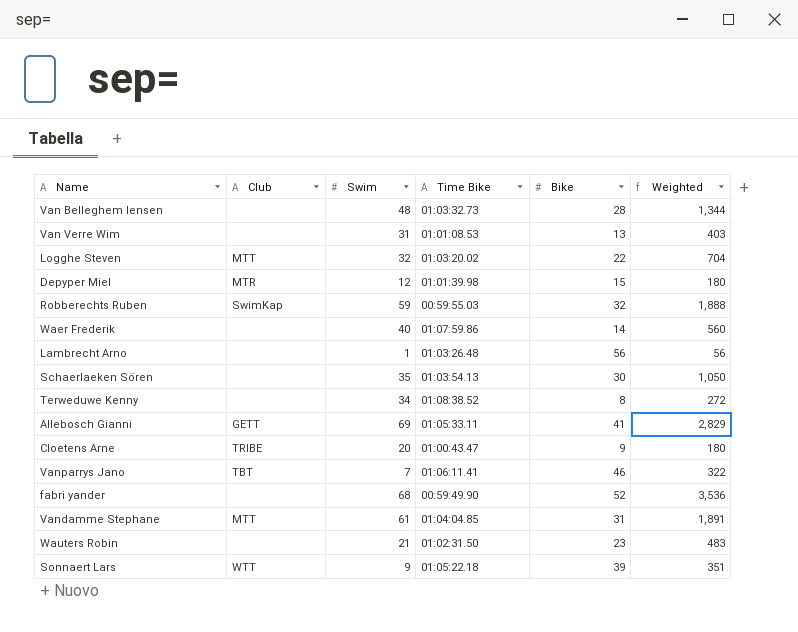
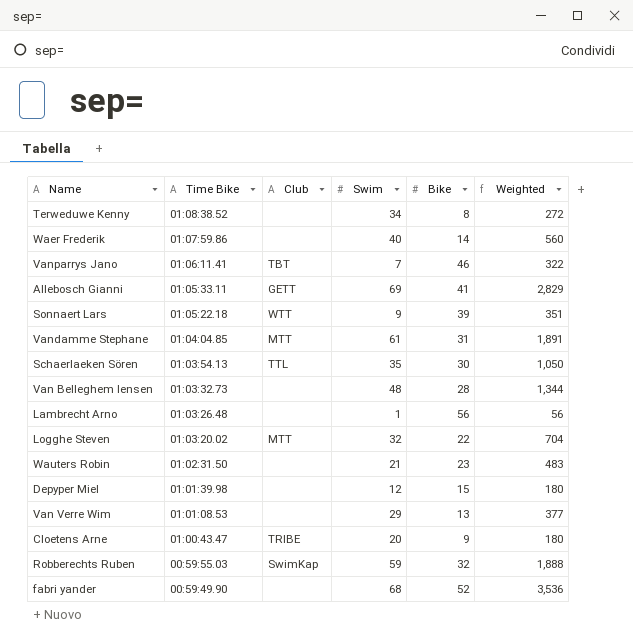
row order: none -> Time Bike descending
column Time Bike | position: 4 -> 2
Schaerlaeken Sören | Club: none -> TTL
Depyper Miel | Club: MTR -> none
Van Verre Wim | Swim: 31 -> 29
Van Verre Wim | Weighted: 403 -> 377

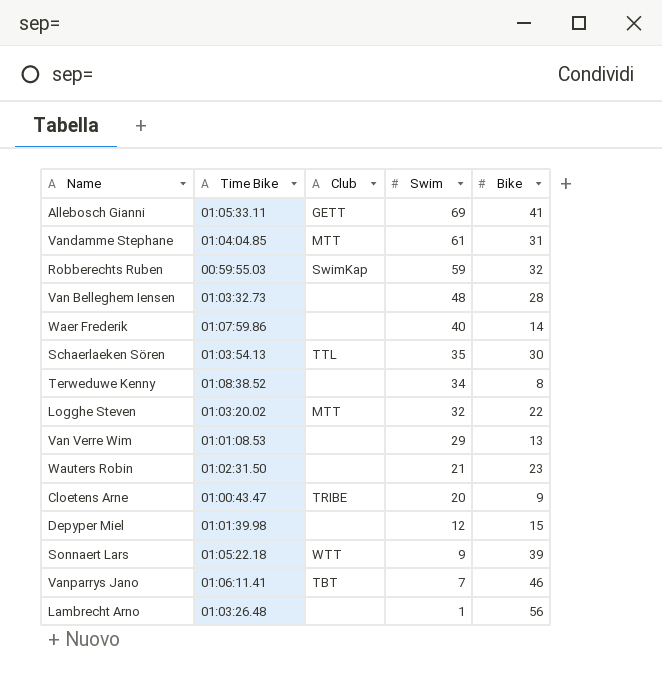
row order: Time Bike descending -> Swim descending
column Weighted | formula: [Swim] * [Bike] -> none
row fabri yander: 00:59:49.90 | none | 68 | 52 | 3,536 -> none

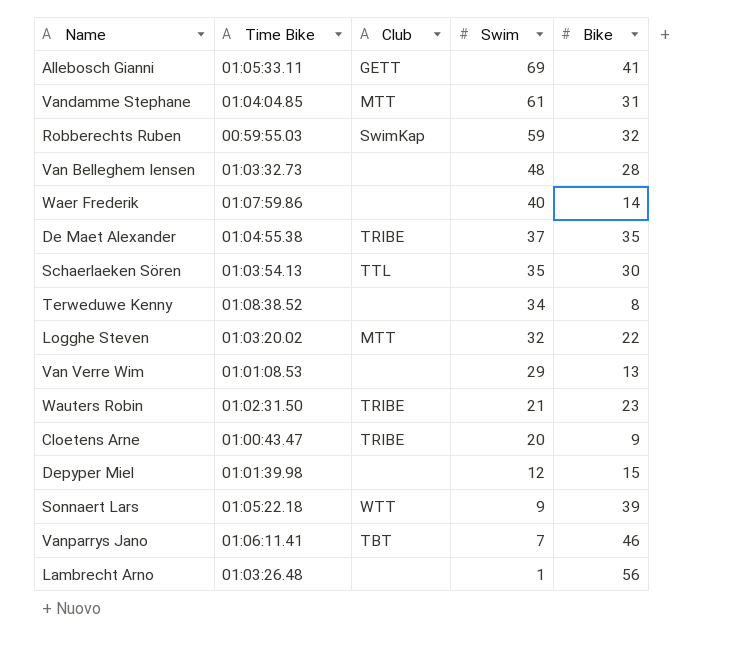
row De Maet Alexander: none -> 01:04:55.38 | TRIBE | 37 | 35
Wauters Robin | Club: none -> TRIBE

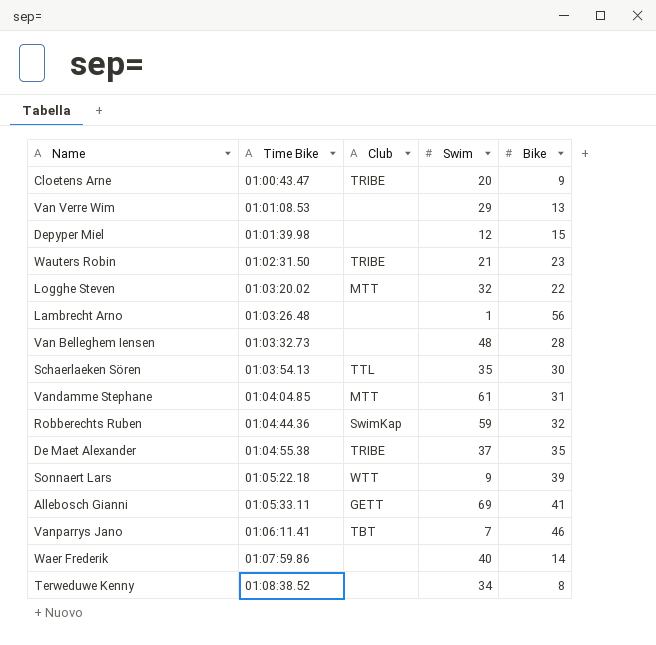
row order: Swim descending -> Time Bike ascending
Robberechts Ruben | Time Bike: 00:59:55.03 -> 01:04:44.36

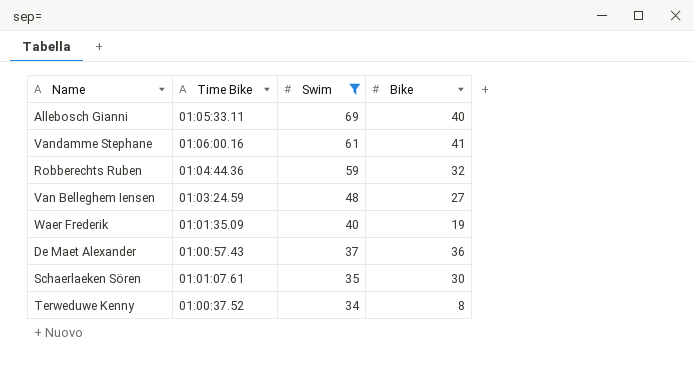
filter: none -> Swim >= 34
row order: Time Bike ascending -> Swim descending
column Club | position: 3 -> none
Allebosch Gianni | Bike: 41 -> 40
Vandamme Stephane | Time Bike: 01:04:04.85 -> 01:06:00.16
Vandamme Stephane | Bike: 31 -> 41
Van Belleghem Iensen | Time Bike: 01:03:32.73 -> 01:03:24.59
Van Belleghem Iensen | Bike: 28 -> 27
Waer Frederik | Time Bike: 01:07:59.86 -> 01:01:35.09
Waer Frederik | Bike: 14 -> 19
De Maet Alexander | Time Bike: 01:04:55.38 -> 01:00:57.43
De Maet Alexander | Bike: 35 -> 36
Schaerlaeken Sören | Time Bike: 01:03:54.13 -> 01:01:07.61
Terweduwe Kenny | Time Bike: 01:08:38.52 -> 01:00:37.52

